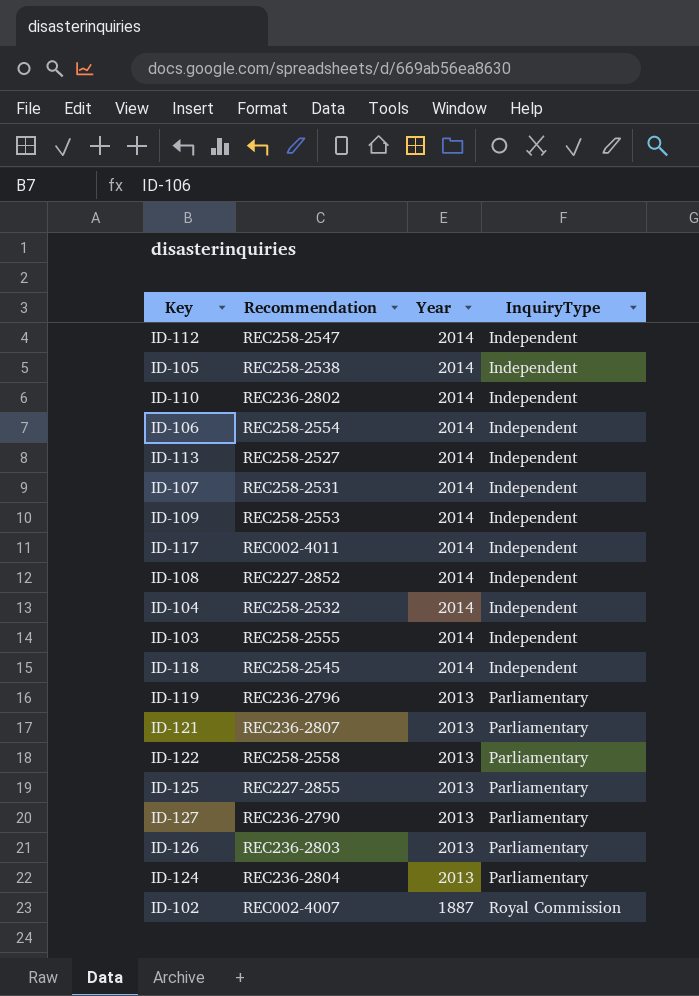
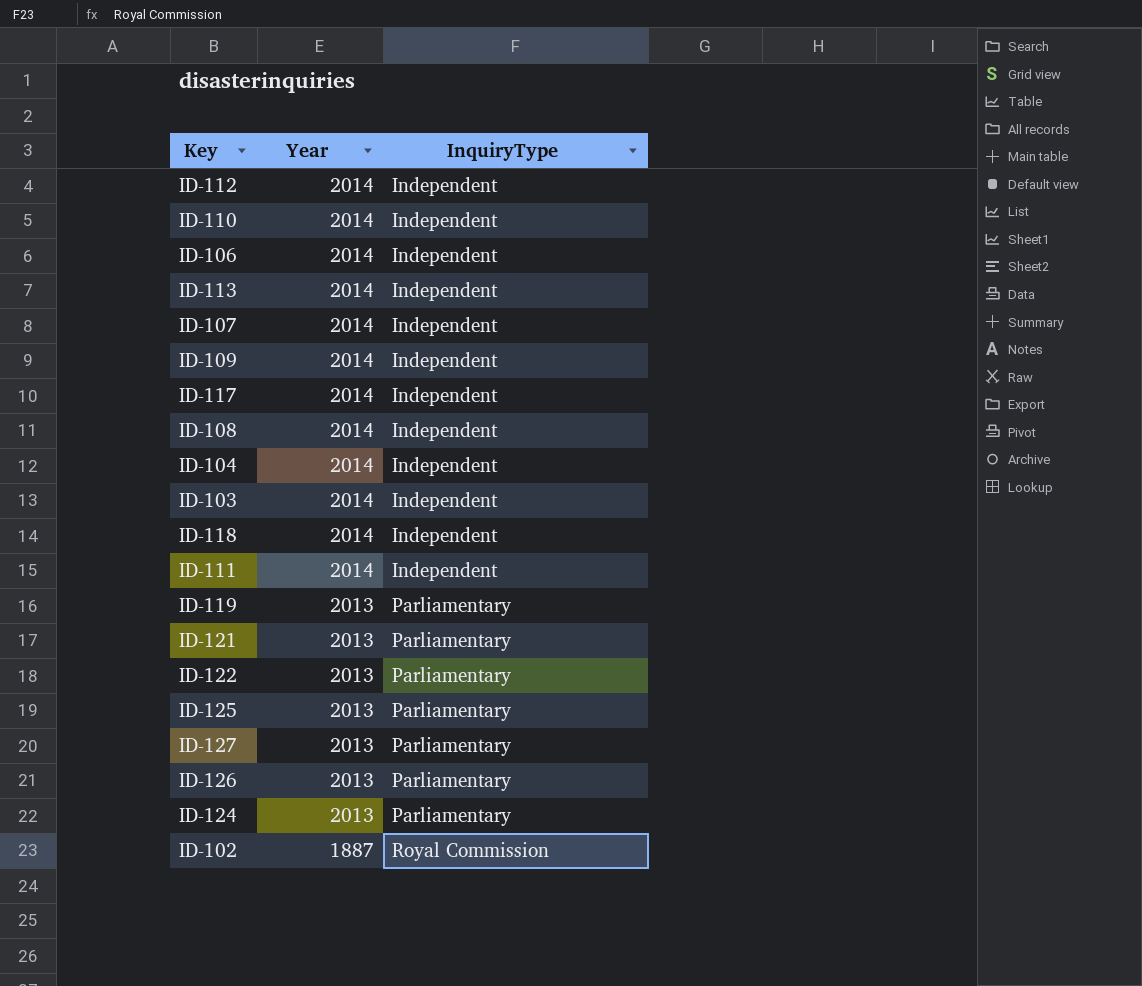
column Recommendation | position: 2 -> none
row ID-105: REC258-2538 | 2014 | Independent -> none
row ID-111: none -> 2014 | Independent

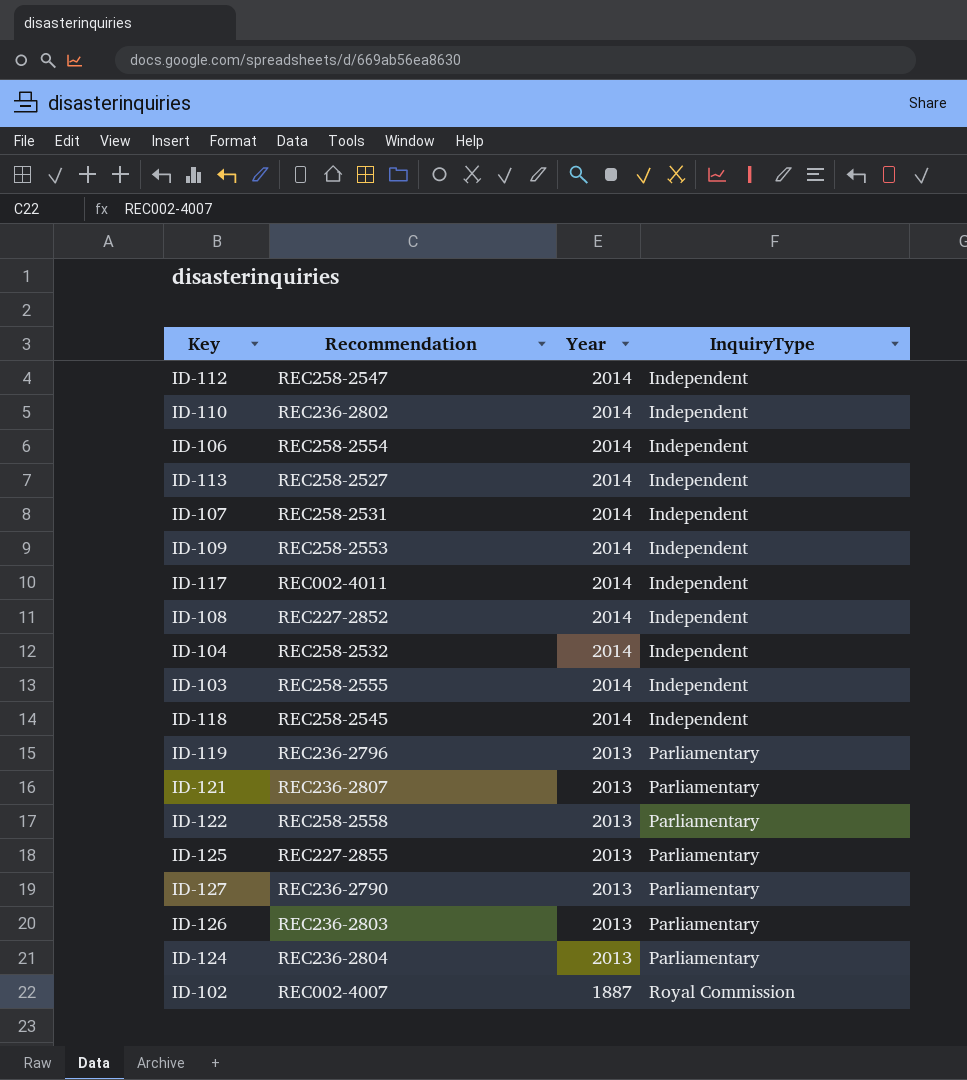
column Recommendation | position: none -> 2
row ID-111: 2014 | Independent -> none

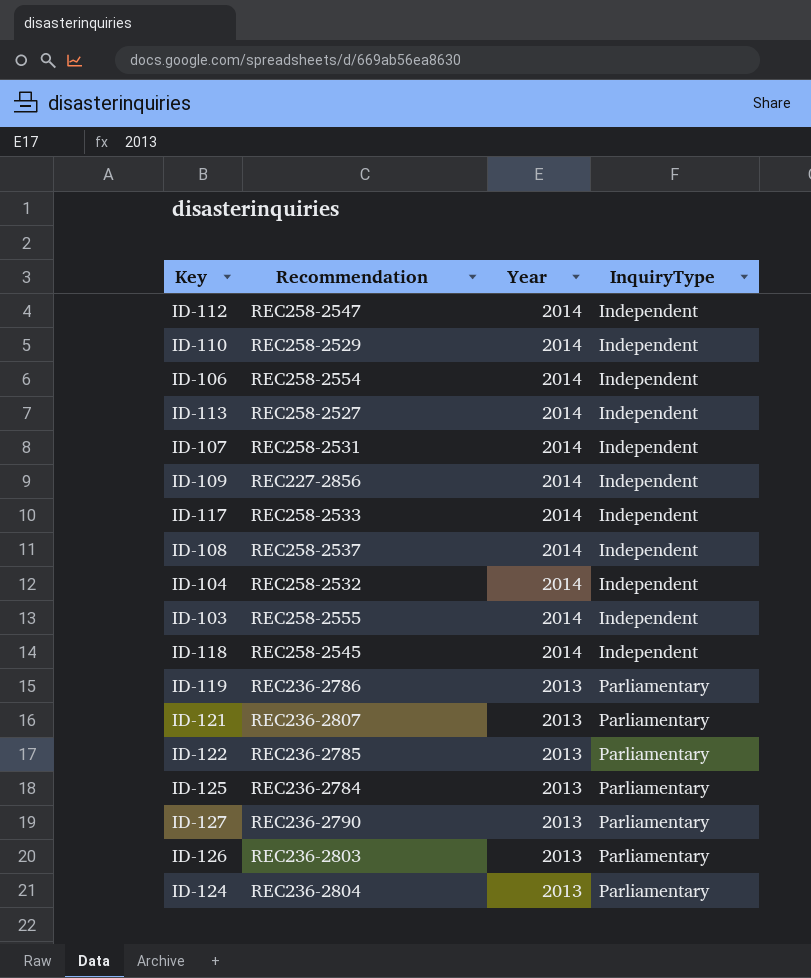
row ID-102: REC002-4007 | 1887 | Royal Commission -> none
ID-110 | Recommendation: REC236-2802 -> REC258-2529
ID-109 | Recommendation: REC258-2553 -> REC227-2856
ID-117 | Recommendation: REC002-4011 -> REC258-2533
ID-108 | Recommendation: REC227-2852 -> REC258-2537
ID-119 | Recommendation: REC236-2796 -> REC236-2786
ID-122 | Recommendation: REC258-2558 -> REC236-2785
ID-125 | Recommendation: REC227-2855 -> REC236-2784

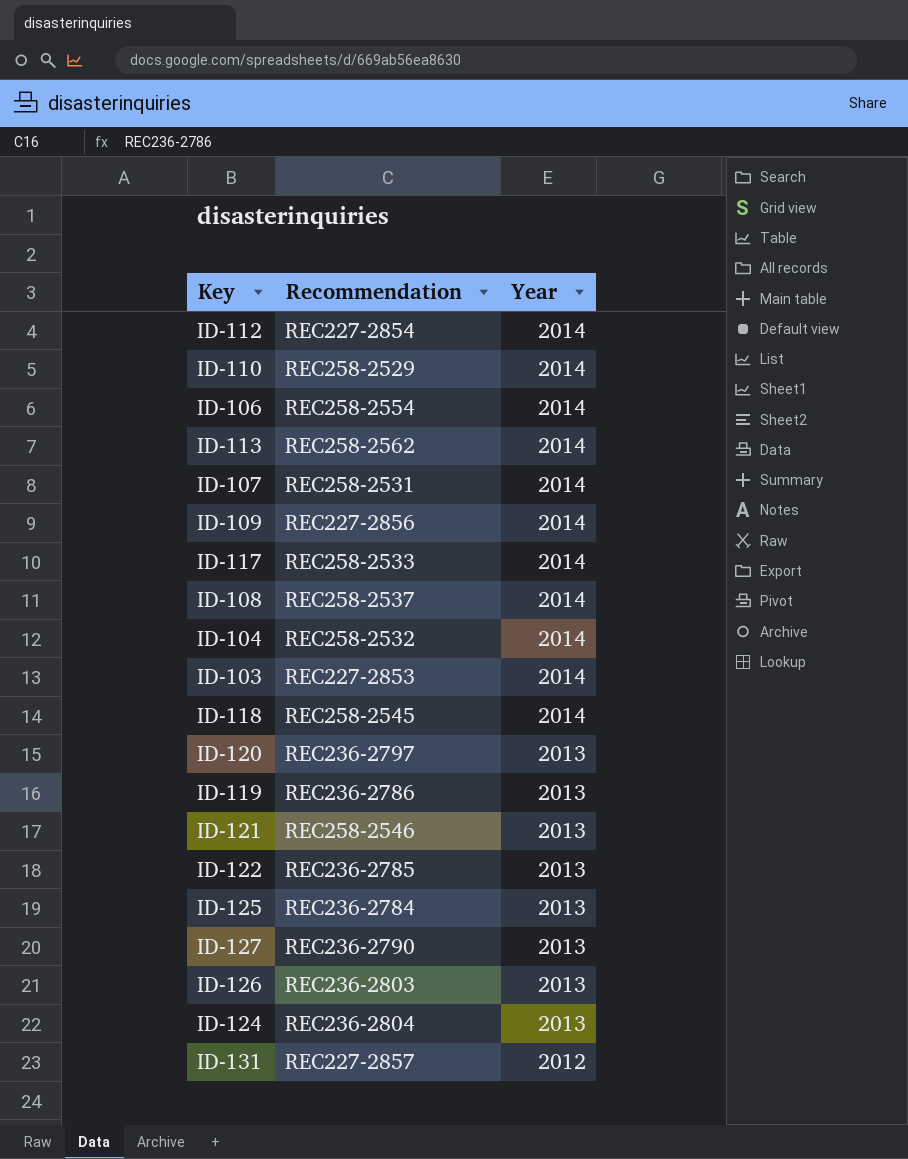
column InquiryType | position: 4 -> none
ID-112 | Recommendation: REC258-2547 -> REC227-2854
ID-113 | Recommendation: REC258-2527 -> REC258-2562
ID-103 | Recommendation: REC258-2555 -> REC227-2853
row ID-120: none -> REC236-2797 | 2013
ID-121 | Recommendation: REC236-2807 -> REC258-2546
row ID-131: none -> REC227-2857 | 2012

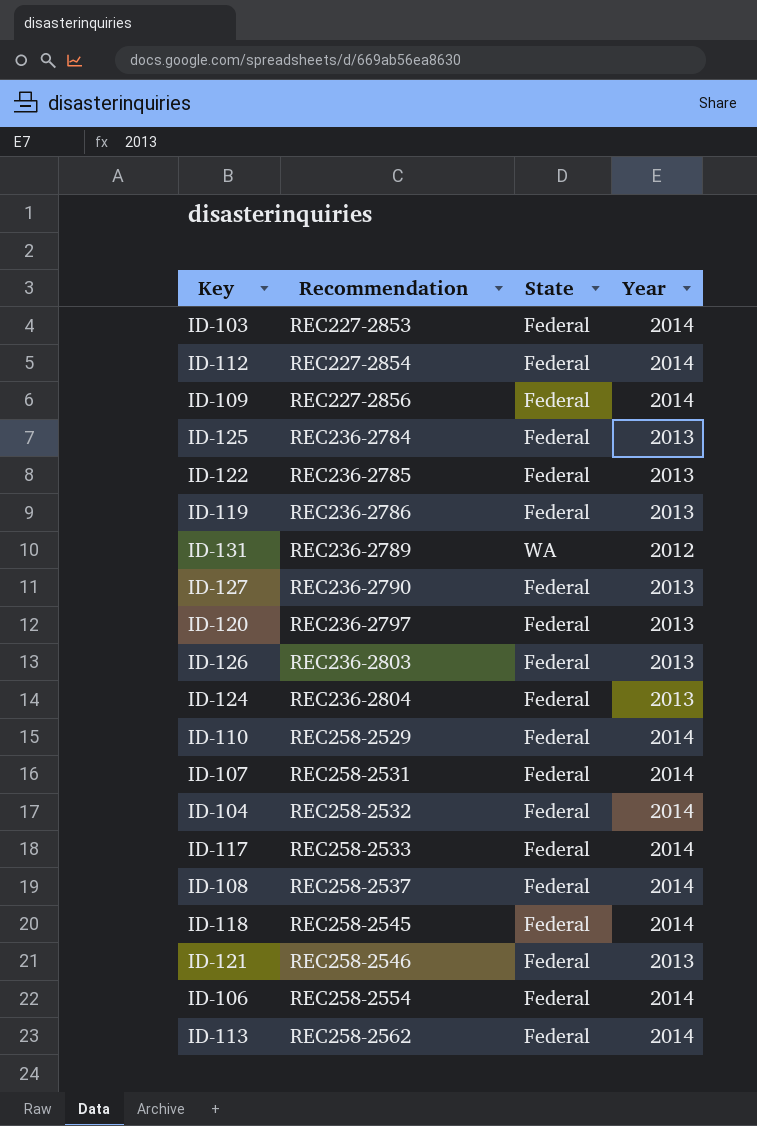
row order: Year descending -> Recommendation ascending
column State | position: none -> 3
ID-131 | Recommendation: REC227-2857 -> REC236-2789

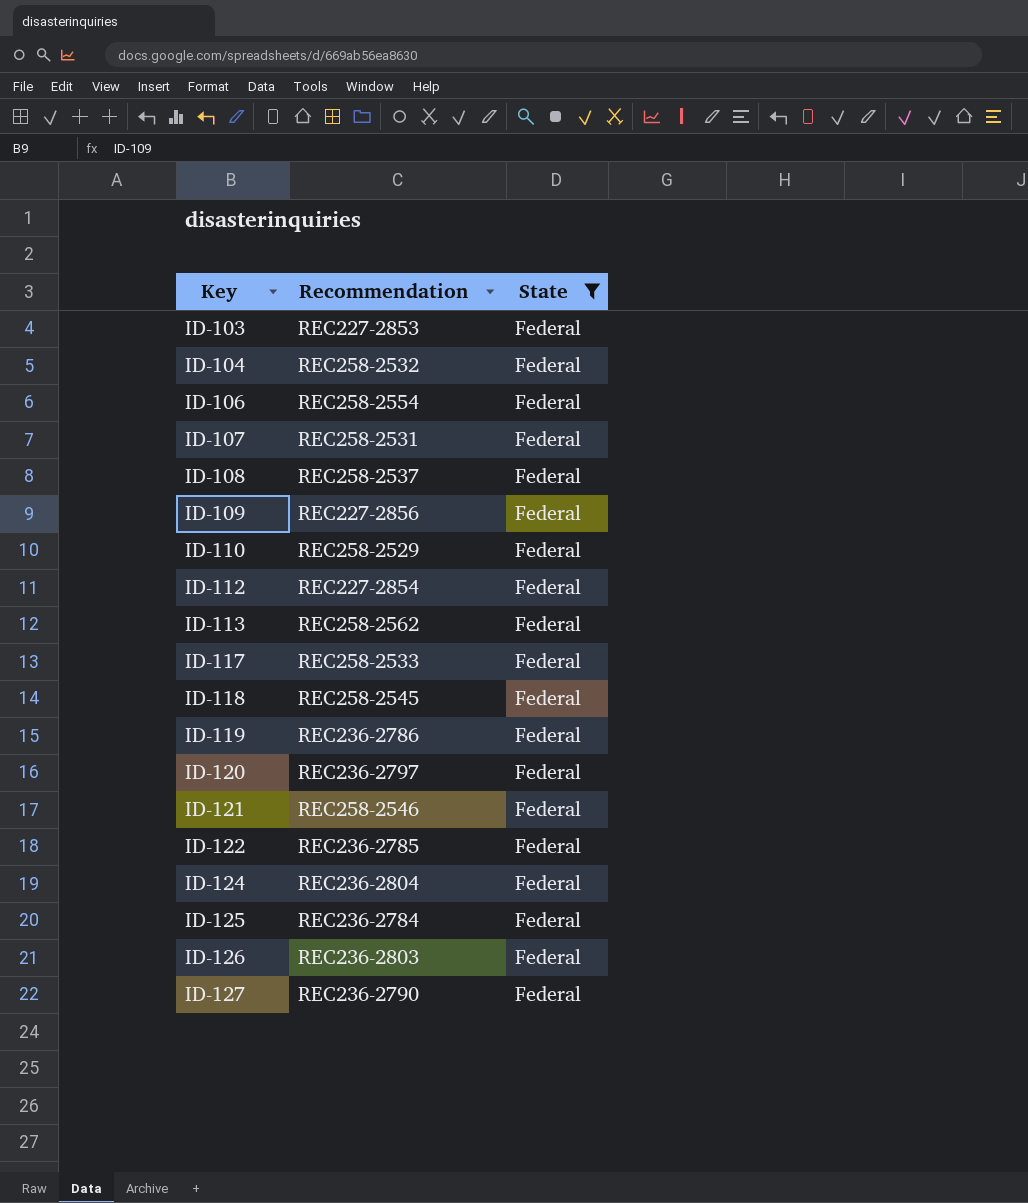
filter: none -> State = Federal
row order: Recommendation ascending -> Key ascending
column Year | position: 4 -> none

